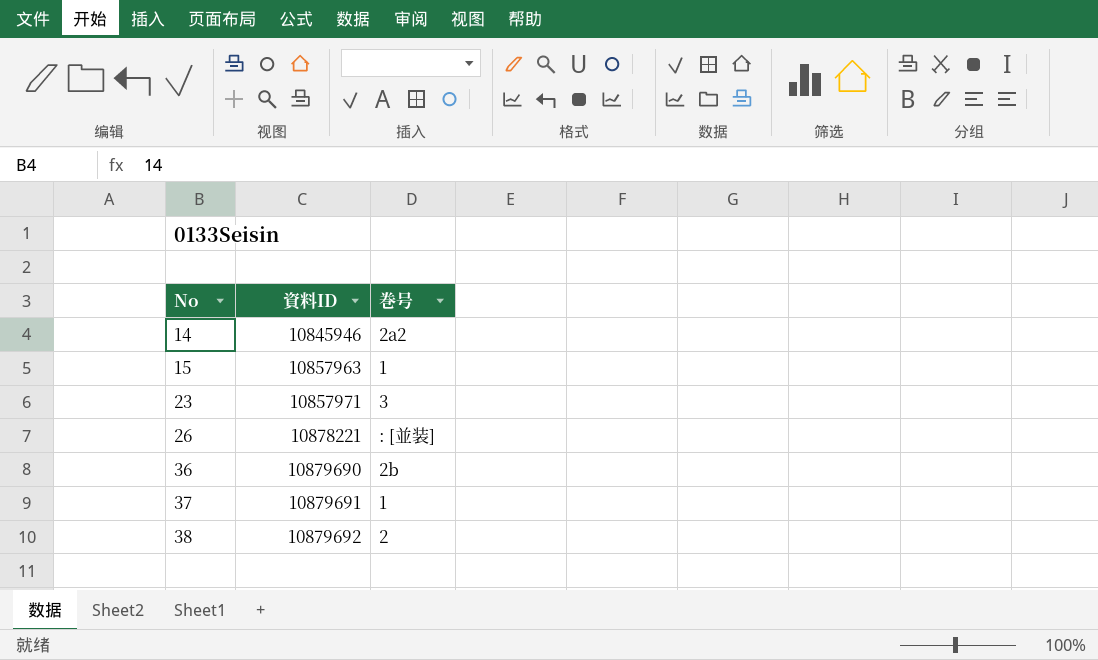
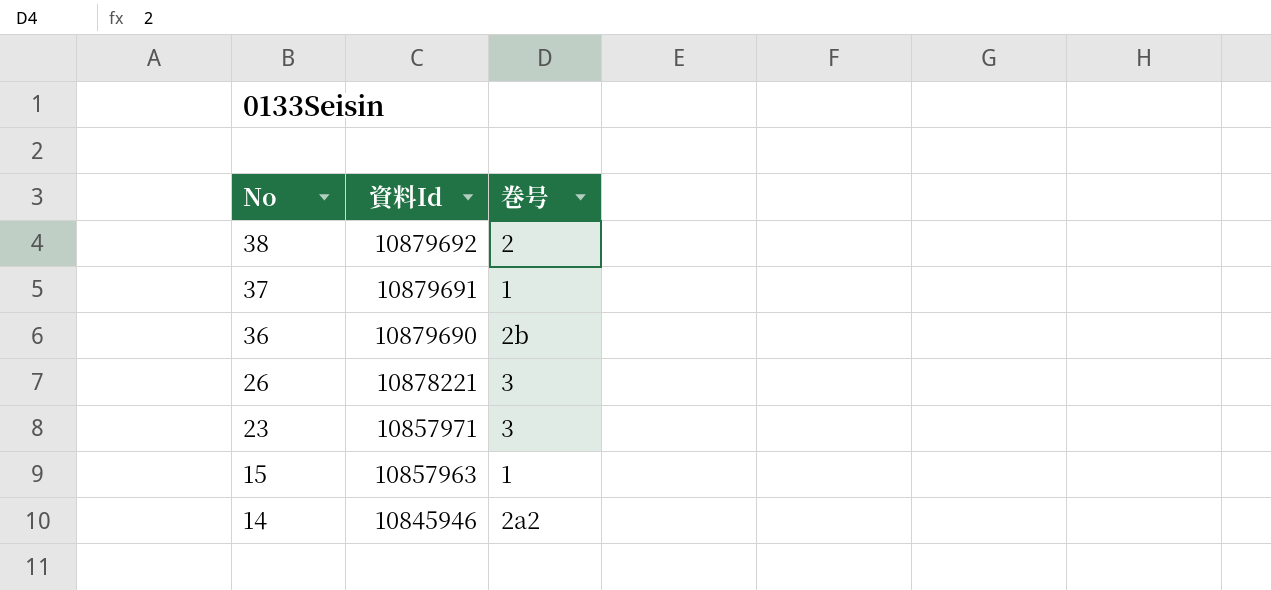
row order: No ascending -> No descending
column name: 資料ID -> 資料Id
26 | 巻号: : [並装] -> 3

